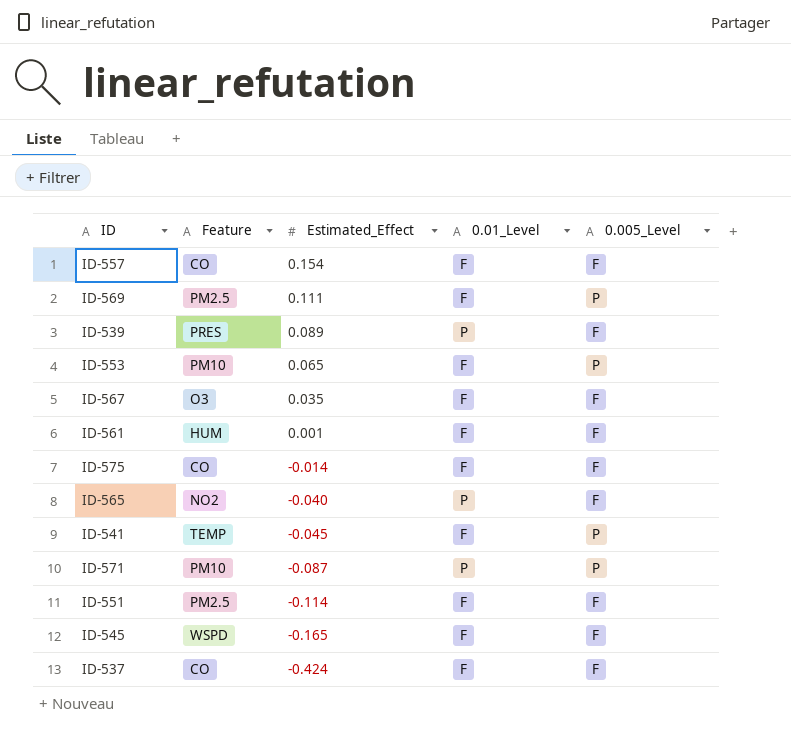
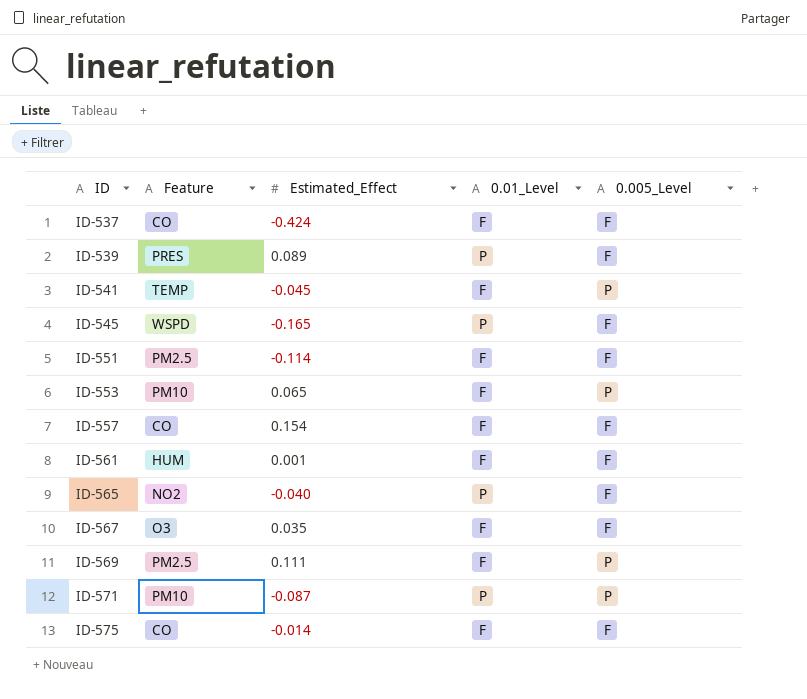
row order: Estimated_Effect descending -> ID ascending
ID-545 | 0.01_Level: F -> P

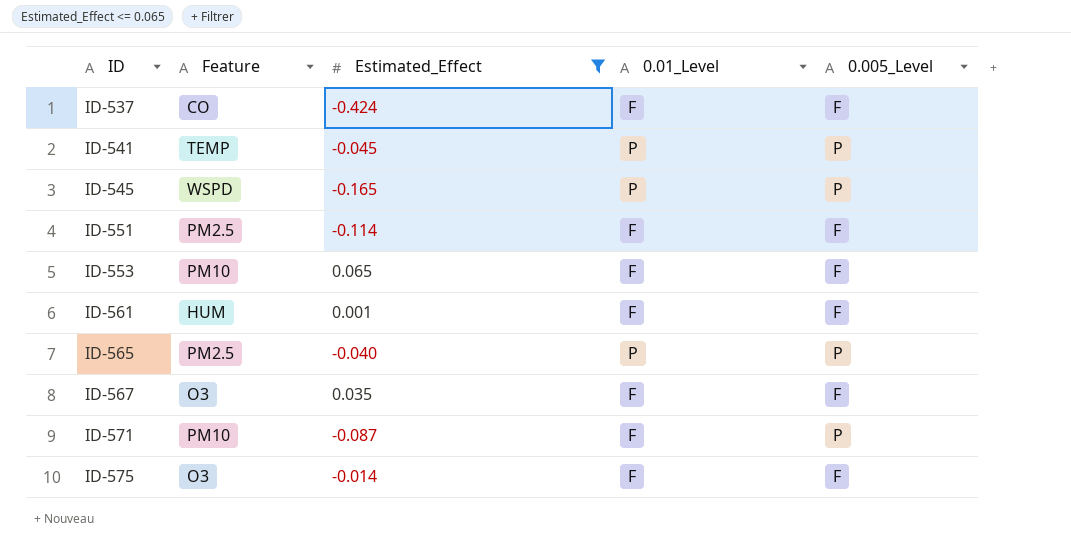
filter: none -> Estimated_Effect <= 0.065
ID-541 | 0.01_Level: F -> P
ID-545 | 0.005_Level: F -> P
ID-553 | 0.005_Level: P -> F
ID-565 | Feature: NO2 -> PM2.5
ID-565 | 0.005_Level: F -> P
ID-571 | 0.01_Level: P -> F
ID-575 | Feature: CO -> O3

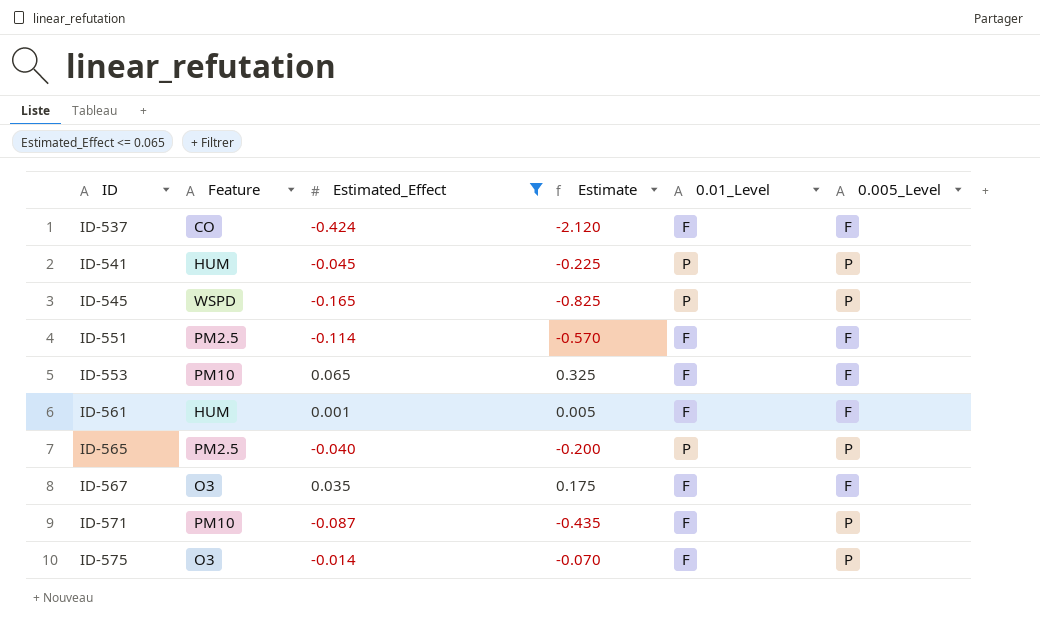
column Estimate | formula: none -> [Estimated_Effect] * 5
ID-541 | Feature: TEMP -> HUM
ID-575 | 0.005_Level: F -> P

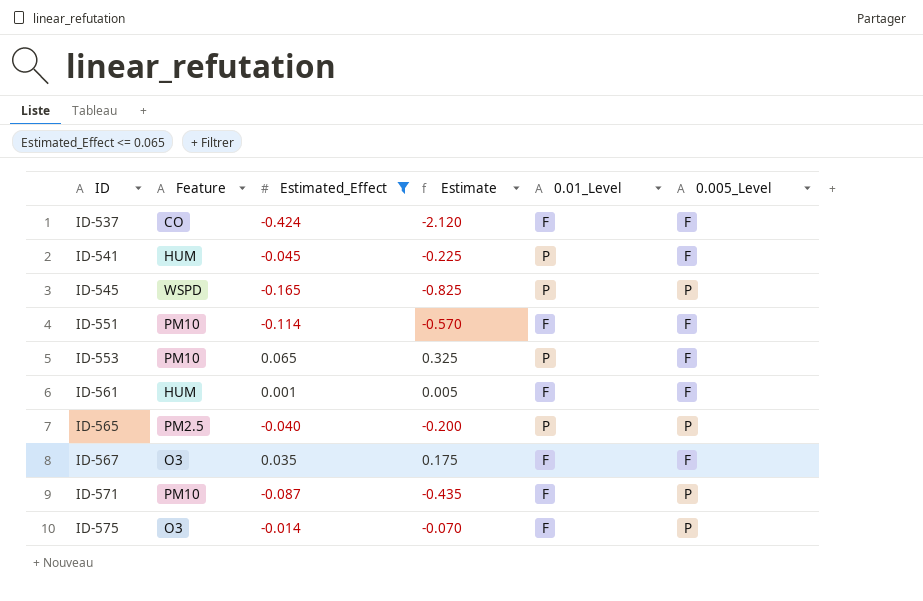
ID-541 | 0.005_Level: P -> F
ID-551 | Feature: PM2.5 -> PM10
ID-553 | 0.01_Level: F -> P

